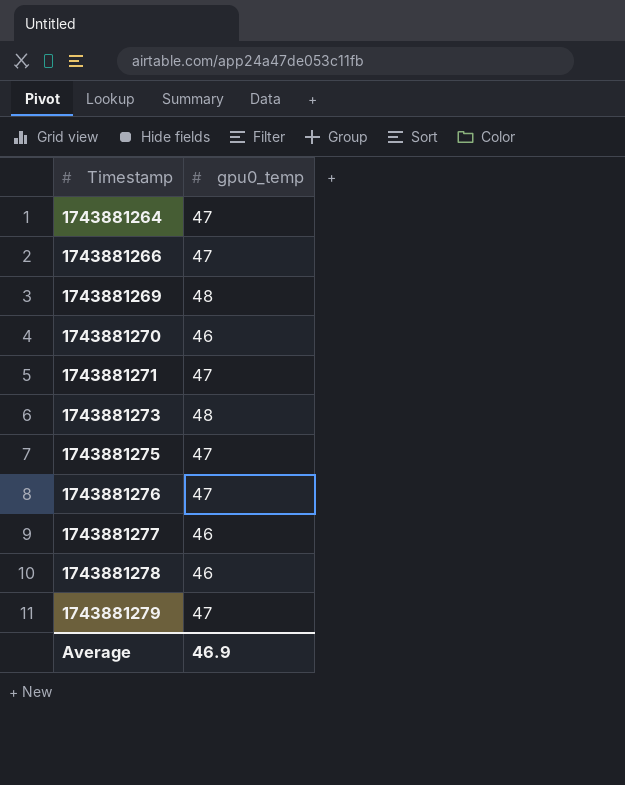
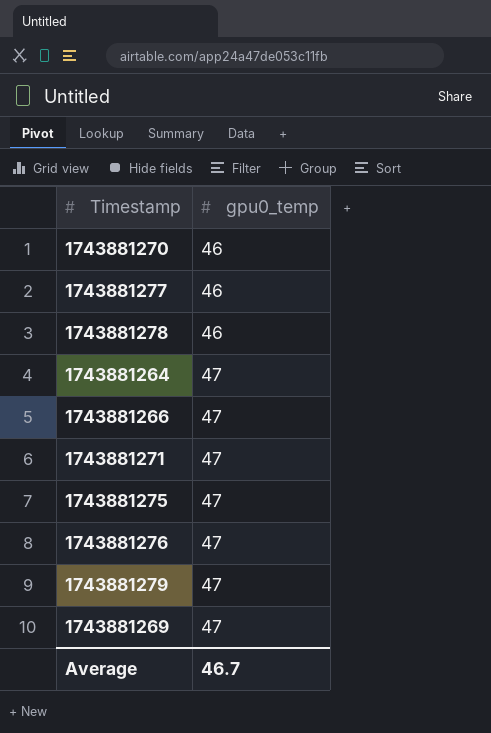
row order: Timestamp ascending -> gpu0_temp ascending
row 1743881273: 48 -> none
1743881269 | gpu0_temp: 48 -> 47
Average | gpu0_temp: 46.9 -> 46.7

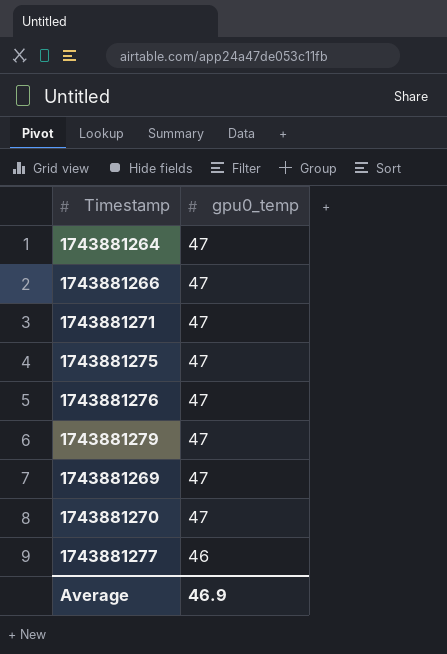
row order: gpu0_temp ascending -> gpu0_temp descending
row 1743881278: 46 -> none
1743881270 | gpu0_temp: 46 -> 47
Average | gpu0_temp: 46.7 -> 46.9

